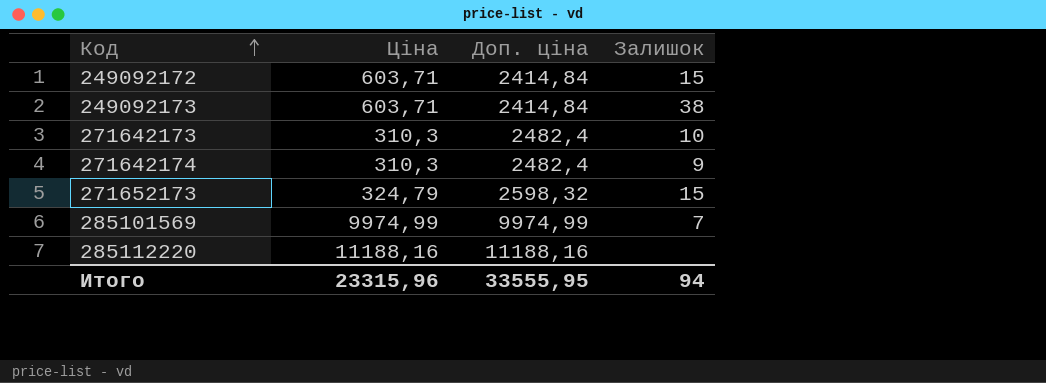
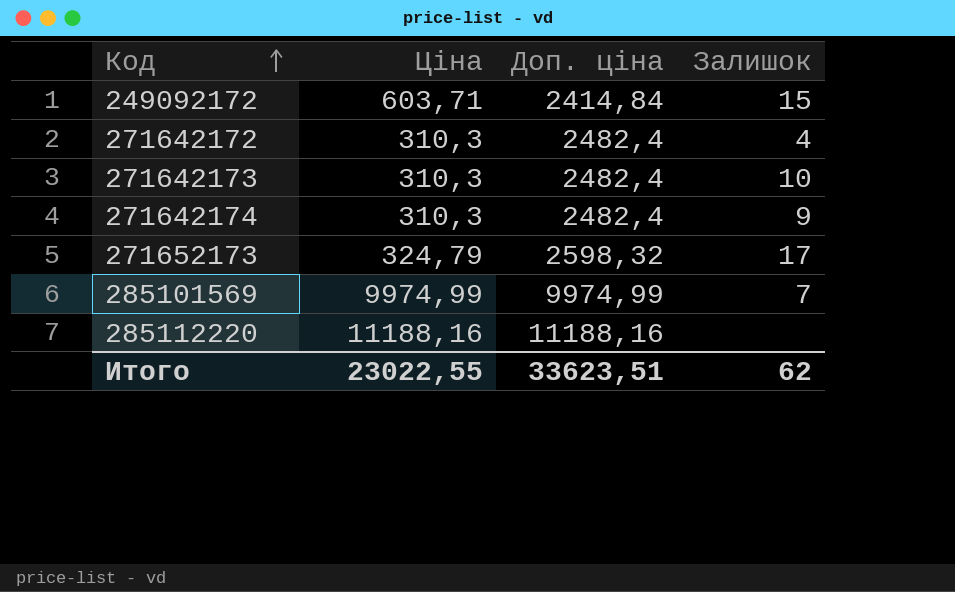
row 249092173: 603,71 | 2414,84 | 38 -> none
row 271642172: none -> 310,3 | 2482,4 | 4
271652173 | Залишок: 15 -> 17
Итого | Ціна: 23315,96 -> 23022,55
Итого | Доп. ціна: 33555,95 -> 33623,51
Итого | Залишок: 94 -> 62

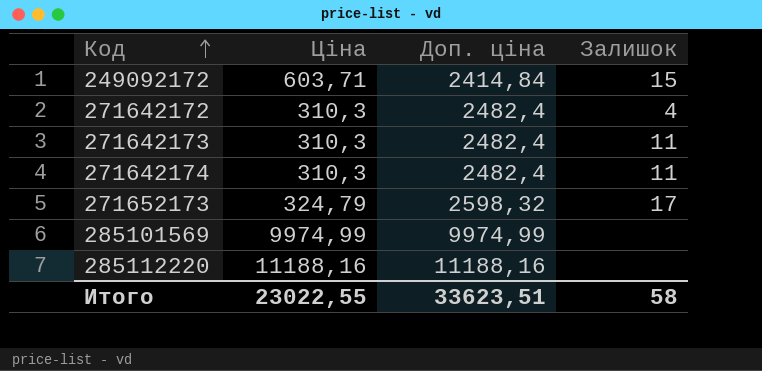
271642173 | Залишок: 10 -> 11
271642174 | Залишок: 9 -> 11
285101569 | Залишок: 7 -> none
Итого | Залишок: 62 -> 58

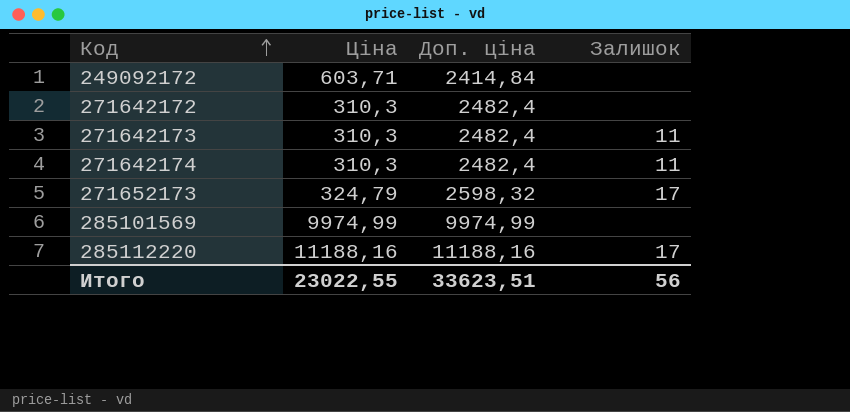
249092172 | Залишок: 15 -> none
271642172 | Залишок: 4 -> none
285112220 | Залишок: none -> 17
Итого | Залишок: 58 -> 56

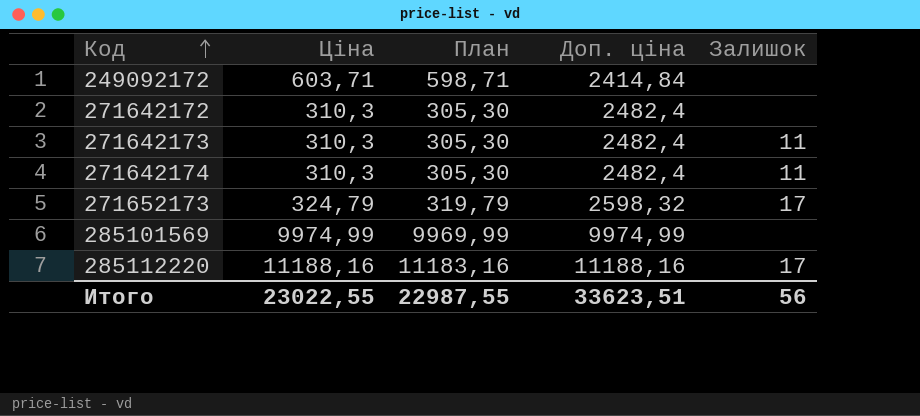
column План | formula: none -> [Ціна] - 5

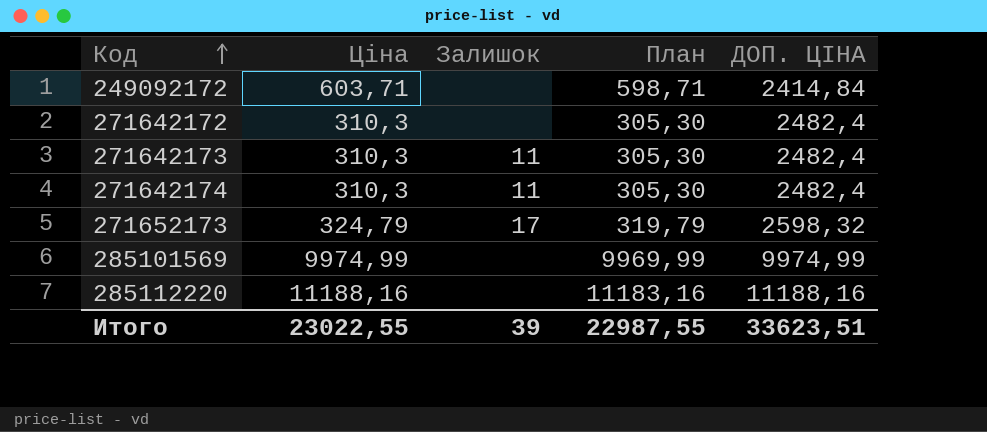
column Залишок | position: 5 -> 3
column name: Доп. ціна -> ДОП. ЦІНА
285112220 | Залишок: 17 -> none
Итого | Залишок: 56 -> 39

